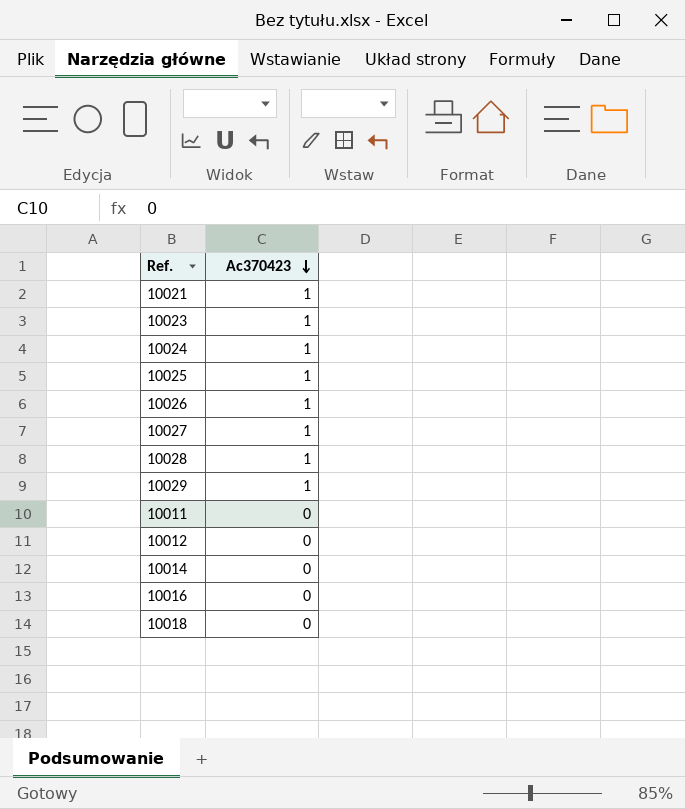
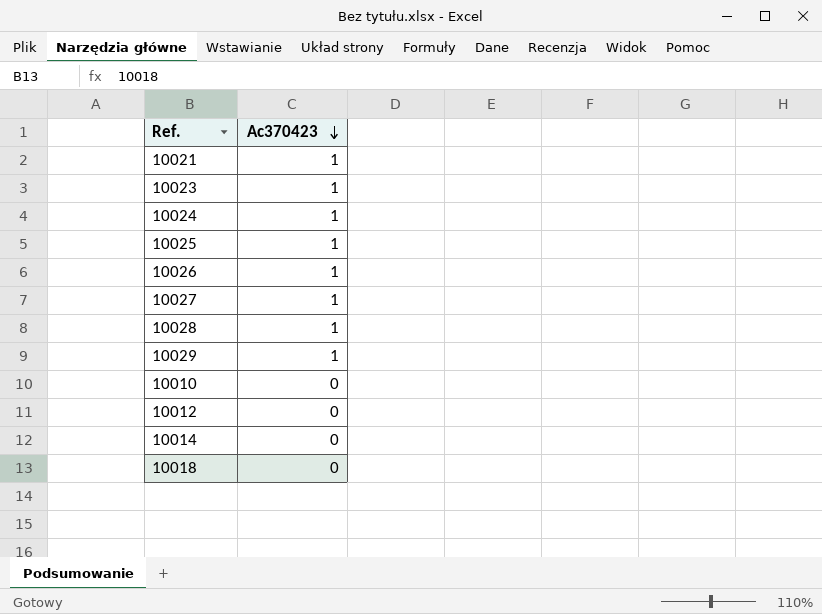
row 10011: 0 -> none
row 10016: 0 -> none
row 10010: none -> 0

